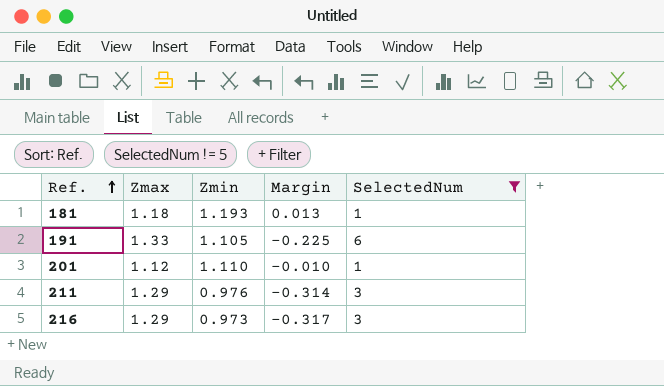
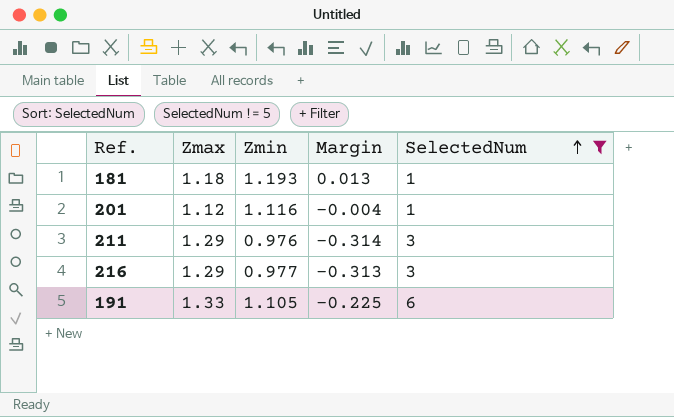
row order: Ref. ascending -> SelectedNum ascending
201 | Zmin: 1.110 -> 1.116
201 | Margin: -0.010 -> -0.004
216 | Zmin: 0.973 -> 0.977
216 | Margin: -0.317 -> -0.313

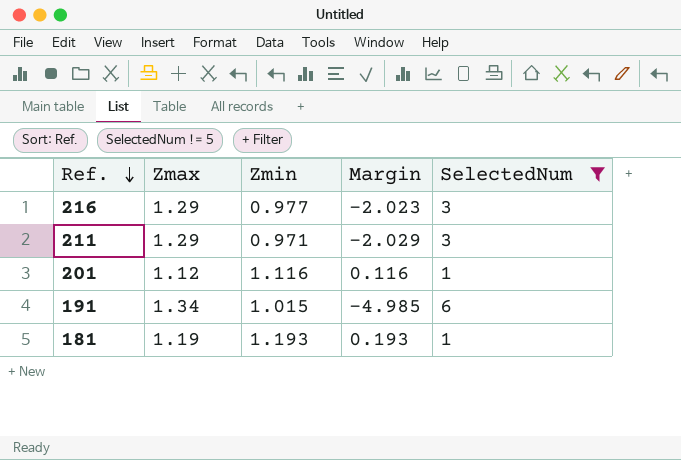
row order: SelectedNum ascending -> Ref. descending
column Margin | formula: [Zmin] - [Zmax] -> [Zmin] - [SelectedNum]
211 | Zmin: 0.976 -> 0.971
191 | Zmax: 1.33 -> 1.34
191 | Zmin: 1.105 -> 1.015
181 | Zmax: 1.18 -> 1.19

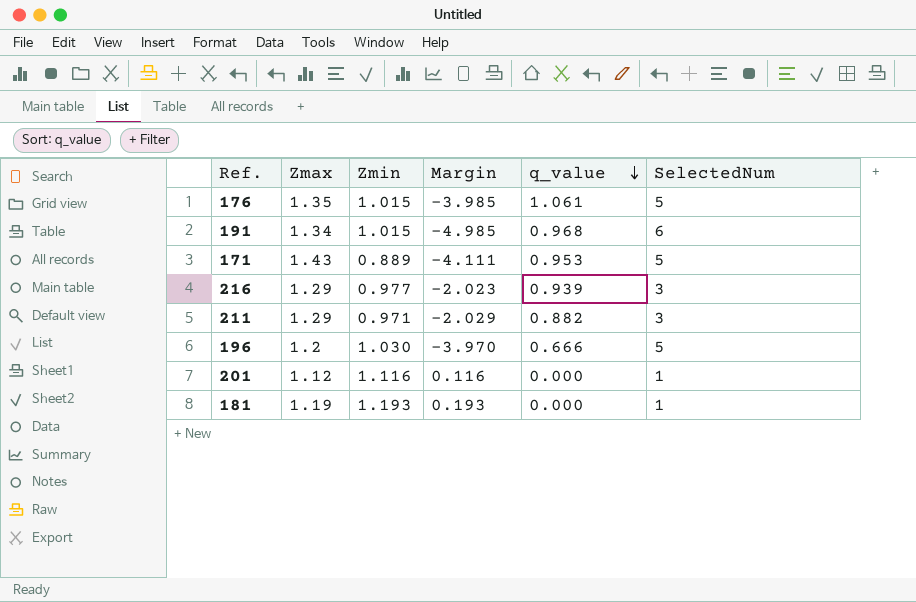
filter: SelectedNum != 5 -> none
row order: Ref. descending -> q_value descending
column q_value | position: none -> 5

